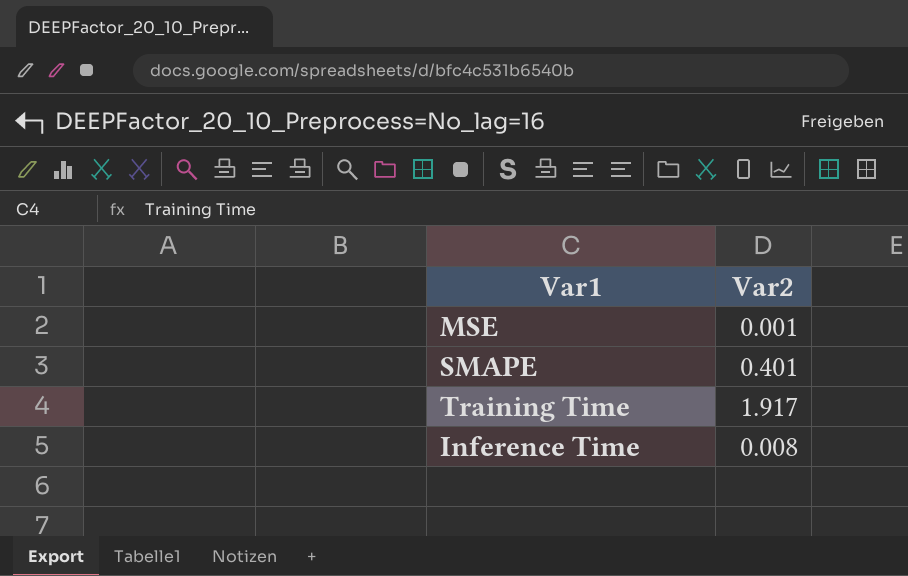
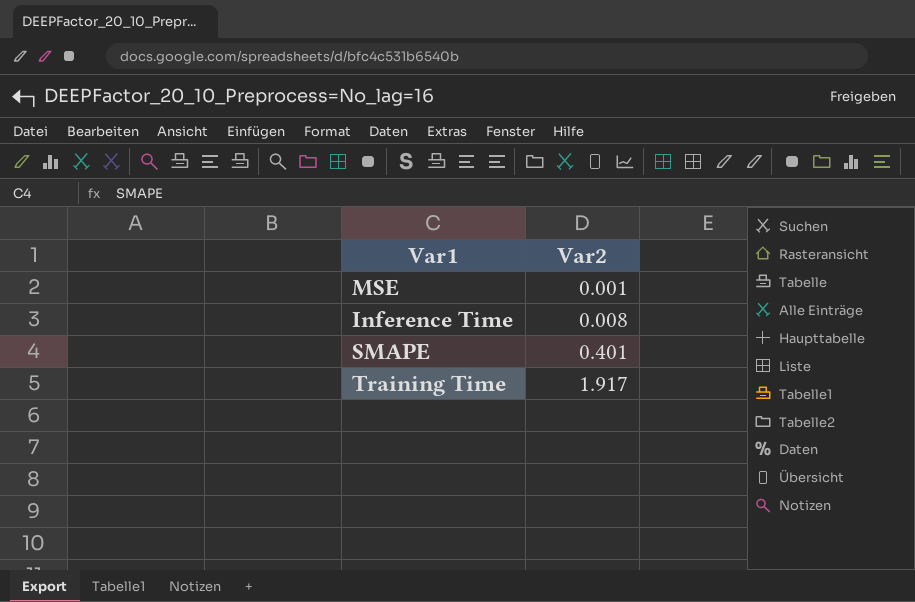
row order: none -> Var2 ascending

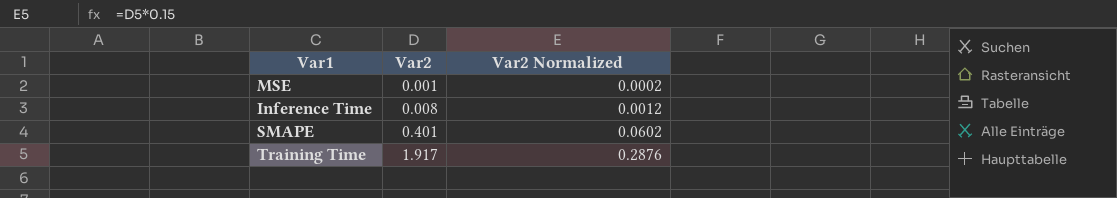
column Var2 Normalized | formula: none -> [Var2] * 0.15

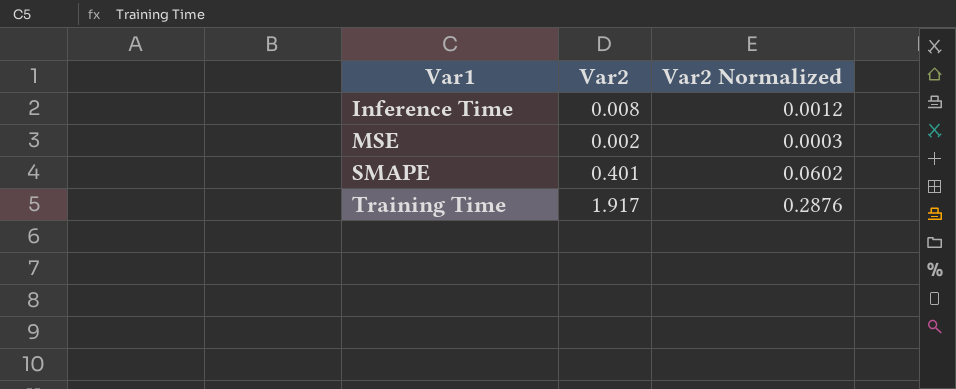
row order: Var2 ascending -> Var1 ascending
MSE | Var2: 0.001 -> 0.002
MSE | Var2 Normalized: 0.0002 -> 0.0003

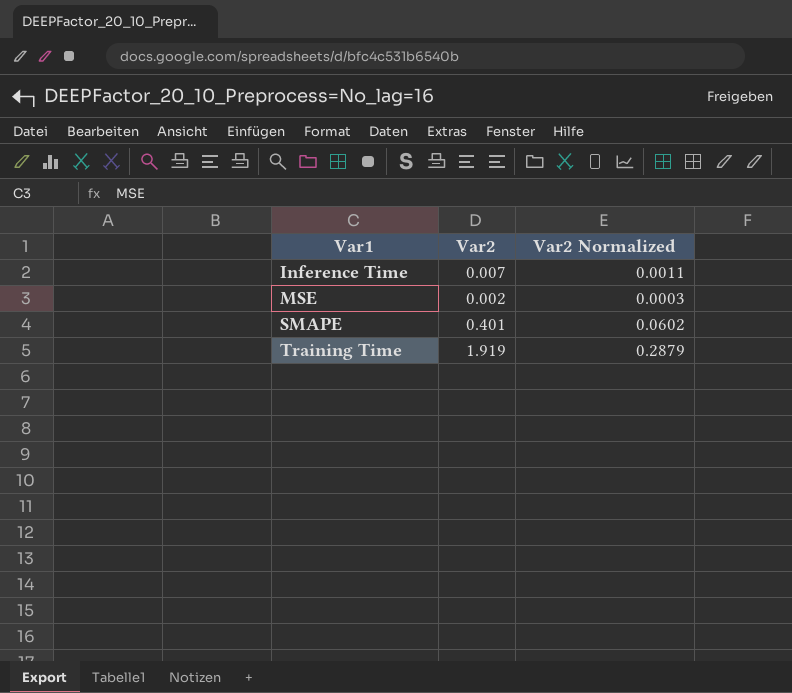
Inference Time | Var2: 0.008 -> 0.007
Inference Time | Var2 Normalized: 0.0012 -> 0.0011
Training Time | Var2: 1.917 -> 1.919
Training Time | Var2 Normalized: 0.2876 -> 0.2879

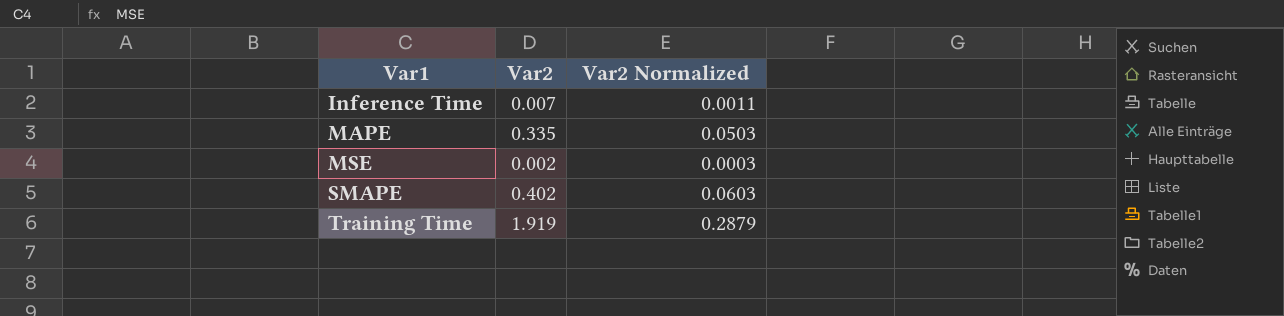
row MAPE: none -> 0.335 | 0.0503
SMAPE | Var2: 0.401 -> 0.402
SMAPE | Var2 Normalized: 0.0602 -> 0.0603

